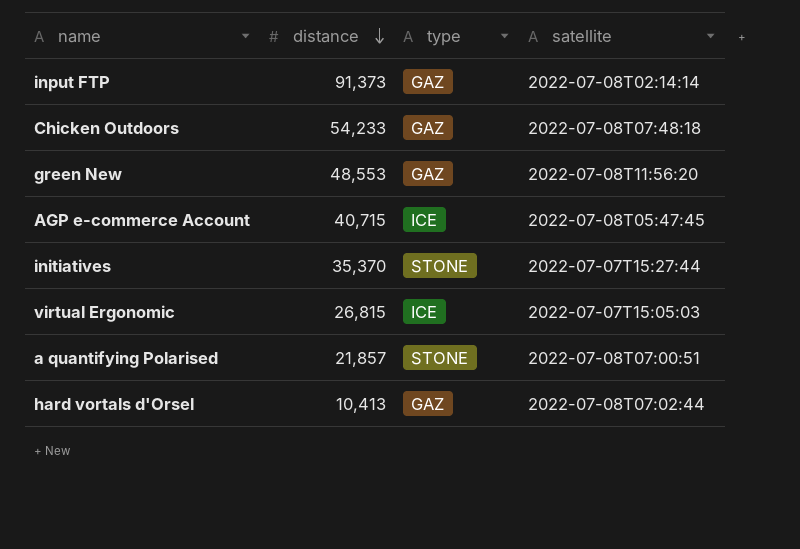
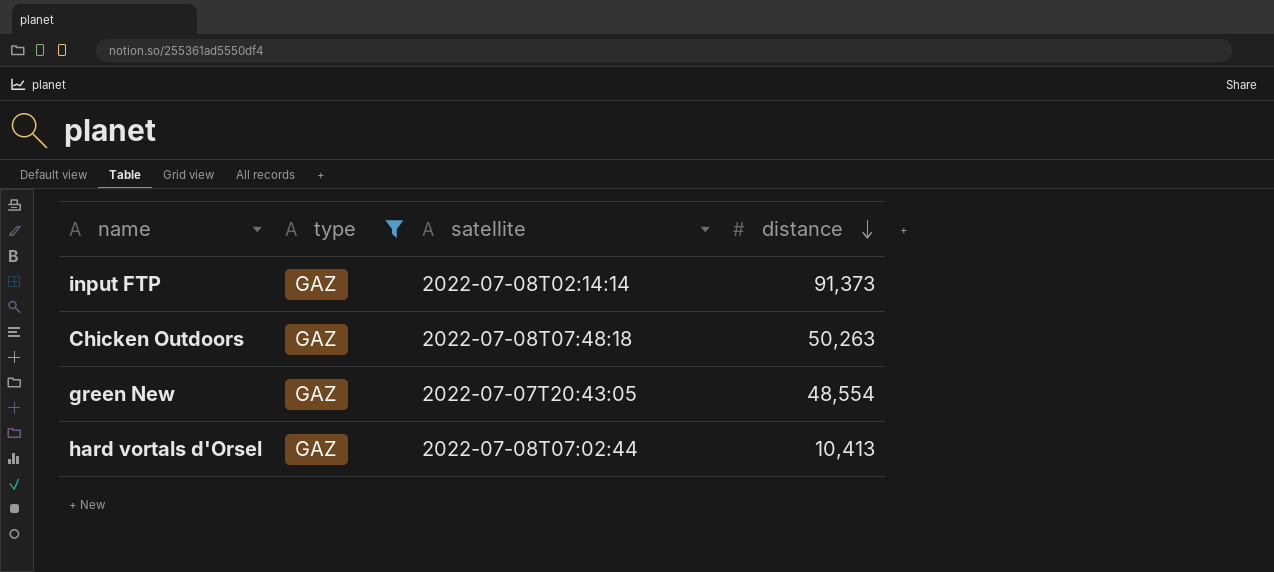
filter: none -> type = GAZ
column distance | position: 2 -> 4
Chicken Outdoors | distance: 54,233 -> 50,263
green New | satellite: 2022-07-08T11:56:20 -> 2022-07-07T20:43:05
green New | distance: 48,553 -> 48,554

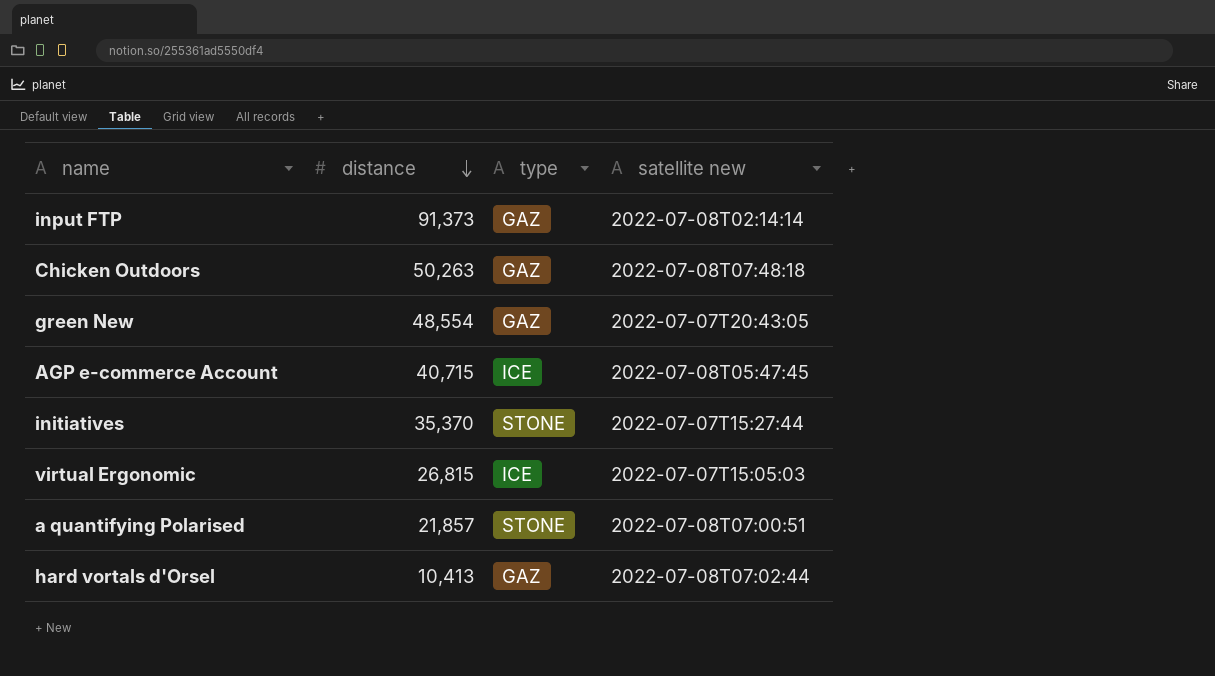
filter: type = GAZ -> none
column distance | position: 4 -> 2
column name: satellite -> satellite new

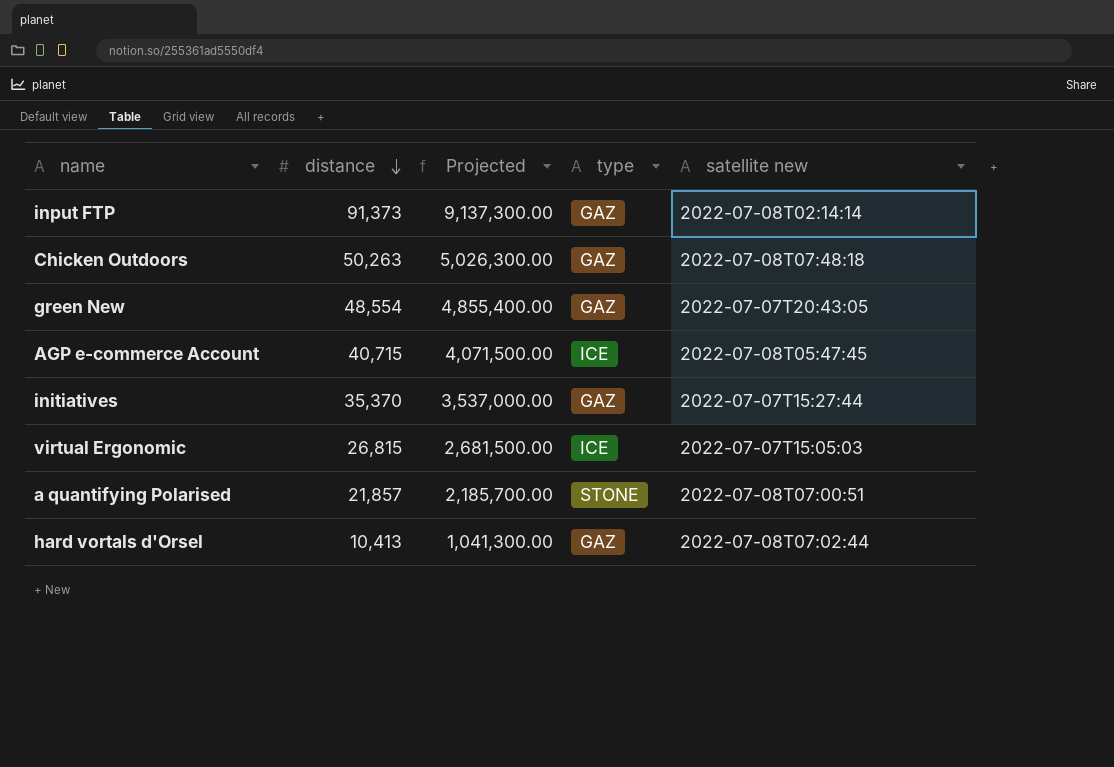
column Projected | formula: none -> [distance] * 100
initiatives | type: STONE -> GAZ

